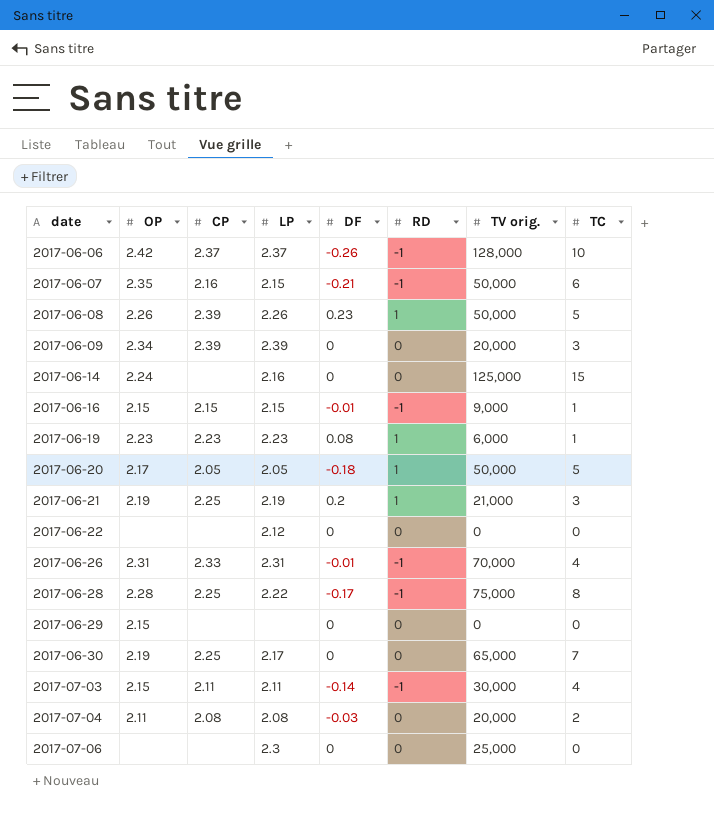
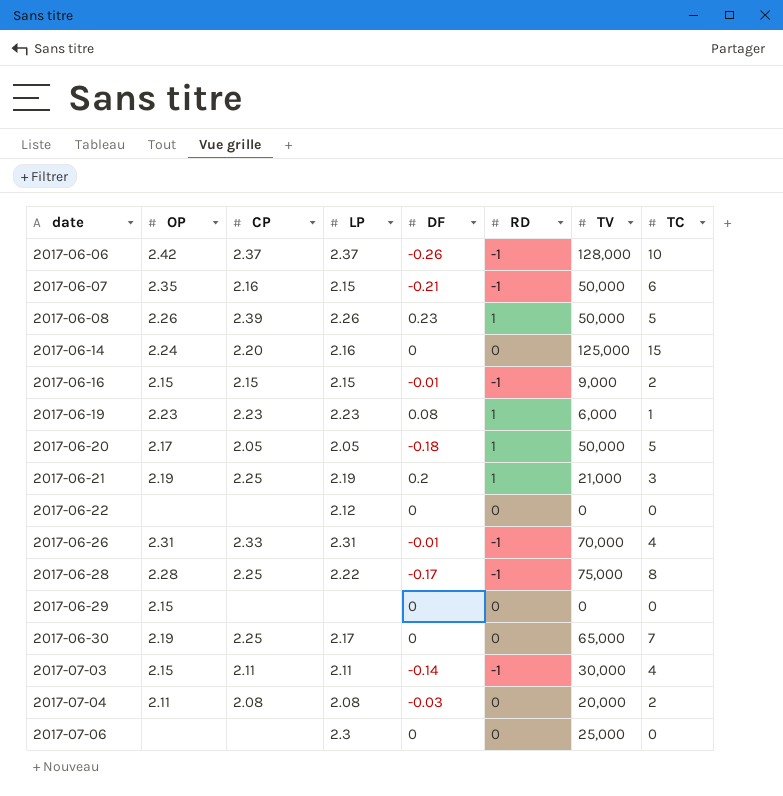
column name: TV orig. -> TV
row 2017-06-09: 2.34 | 2.39 | 2.39 | 0 | 0 | 20,000 | 3 -> none
2017-06-14 | CP: none -> 2.20
2017-06-16 | TC: 1 -> 2

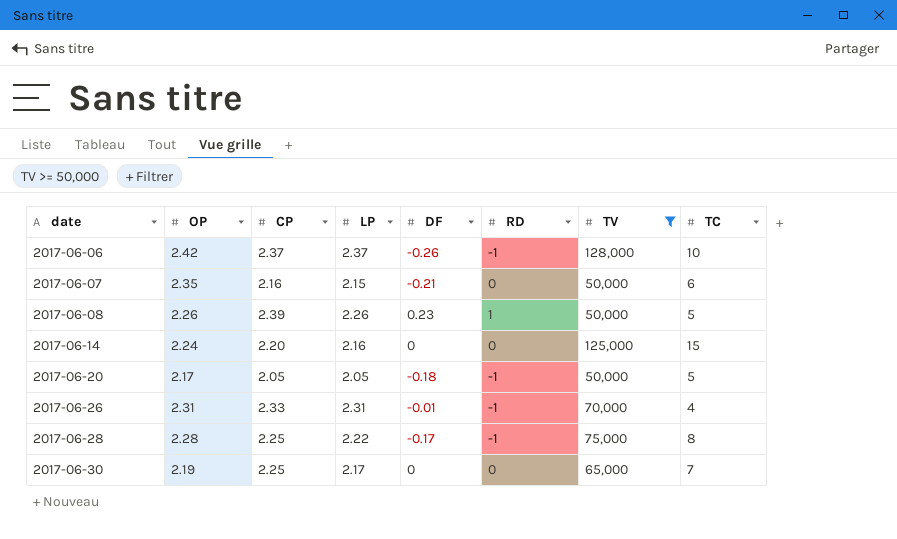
filter: none -> TV >= 50,000
2017-06-07 | RD: -1 -> 0
2017-06-20 | RD: 1 -> -1

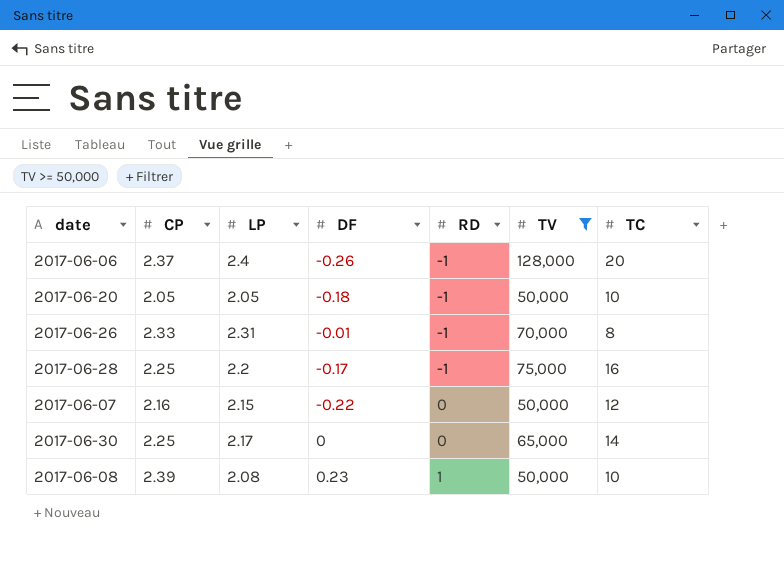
row order: date ascending -> RD ascending
column OP | position: 2 -> none
row 2017-06-14: 2.24 | 2.20 | 2.16 | 0 | 0 | 125,000 | 15 -> none
2017-06-06 | LP: 2.37 -> 2.4
2017-06-06 | TC: 10 -> 20
2017-06-20 | TC: 5 -> 10
2017-06-26 | TC: 4 -> 8
2017-06-28 | LP: 2.22 -> 2.2
2017-06-28 | TC: 8 -> 16
2017-06-07 | DF: -0.21 -> -0.22
2017-06-07 | TC: 6 -> 12
2017-06-30 | TC: 7 -> 14
2017-06-08 | LP: 2.26 -> 2.08
2017-06-08 | TC: 5 -> 10

